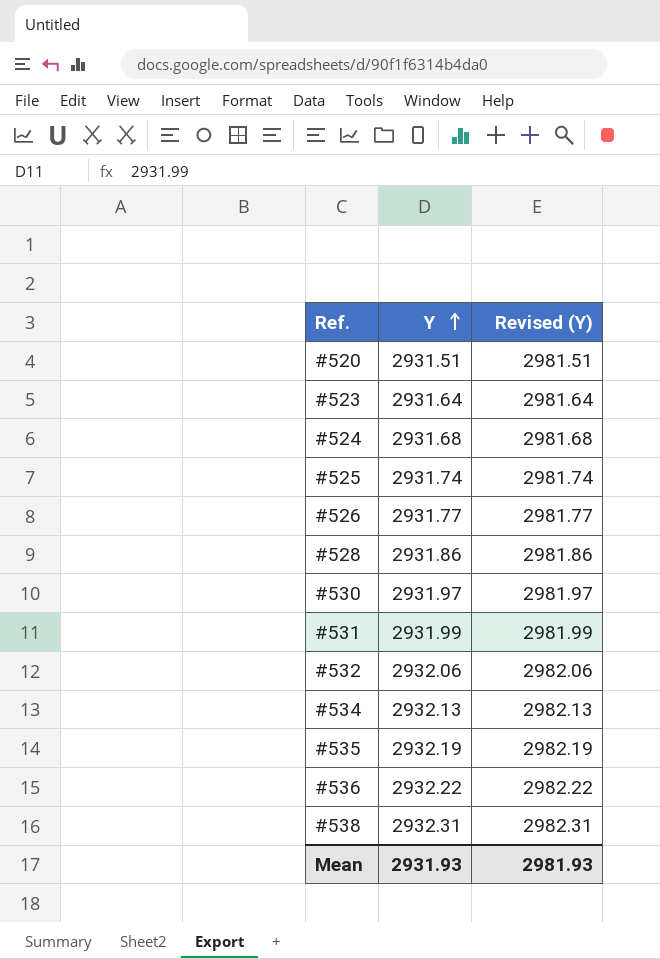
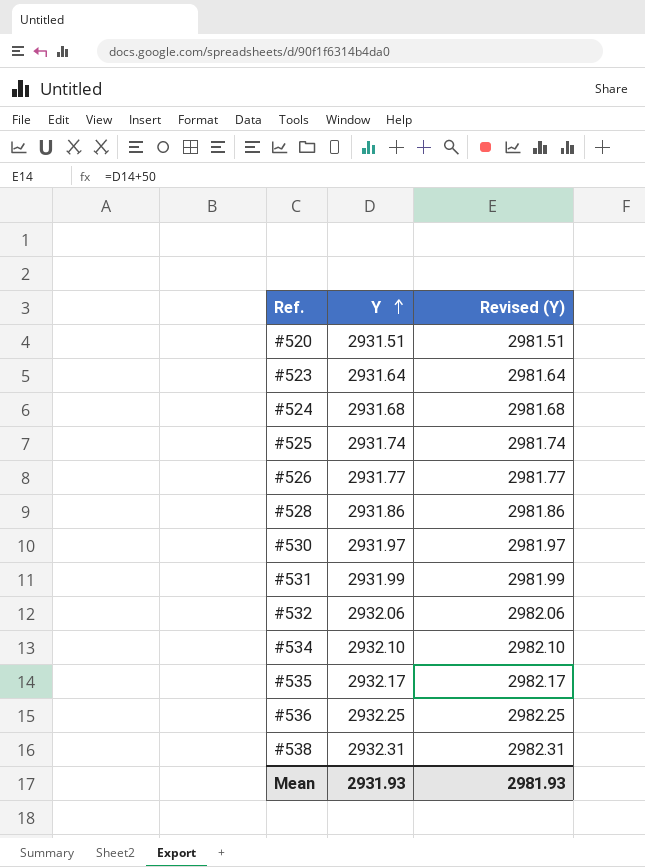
#534 | Y: 2932.13 -> 2932.10
#534 | Revised (Y): 2982.13 -> 2982.10
#535 | Y: 2932.19 -> 2932.17
#535 | Revised (Y): 2982.19 -> 2982.17
#536 | Y: 2932.22 -> 2932.25
#536 | Revised (Y): 2982.22 -> 2982.25

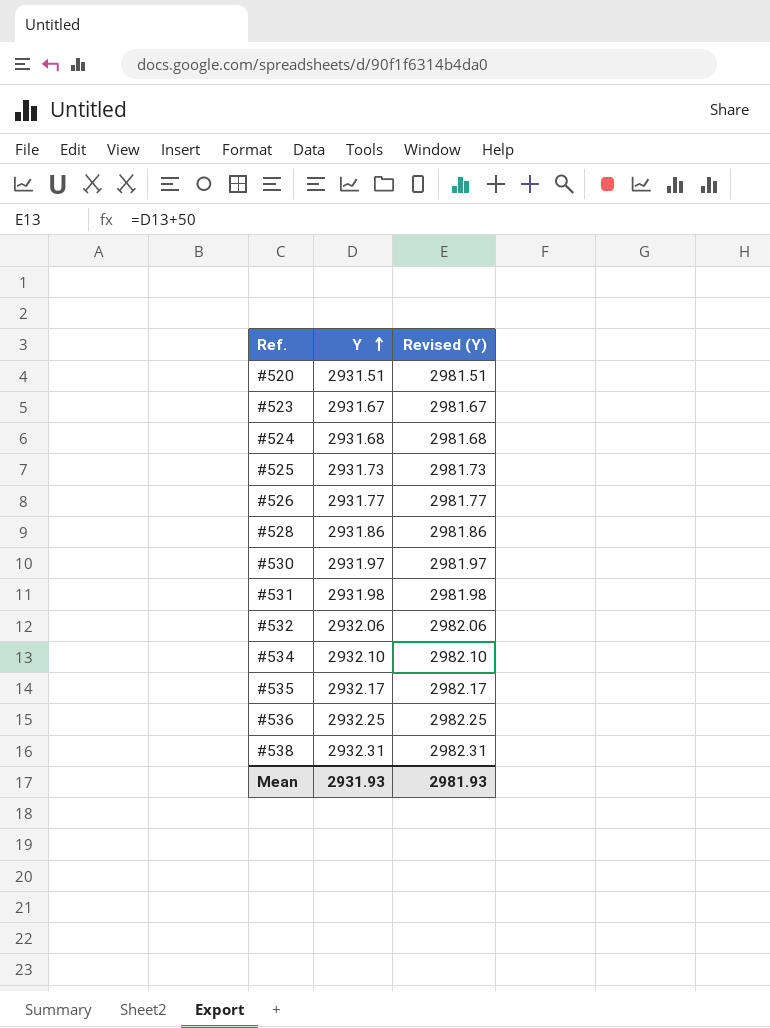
#523 | Y: 2931.64 -> 2931.67
#523 | Revised (Y): 2981.64 -> 2981.67
#525 | Y: 2931.74 -> 2931.73
#525 | Revised (Y): 2981.74 -> 2981.73
#531 | Y: 2931.99 -> 2931.98
#531 | Revised (Y): 2981.99 -> 2981.98

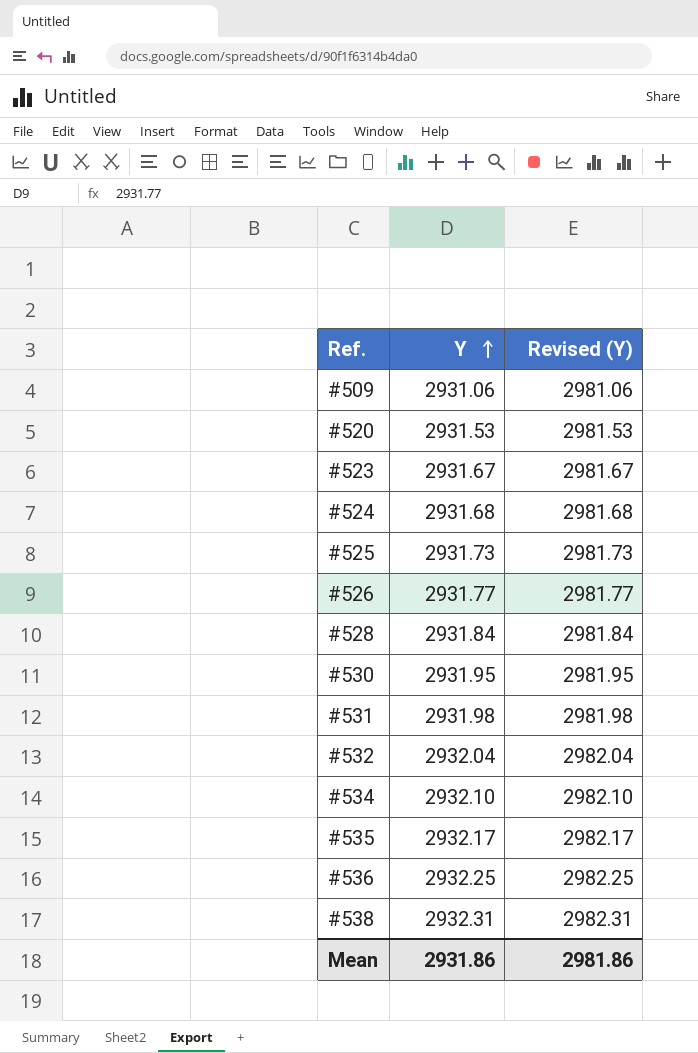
row #509: none -> 2931.06 | 2981.06
#520 | Y: 2931.51 -> 2931.53
#520 | Revised (Y): 2981.51 -> 2981.53
#528 | Y: 2931.86 -> 2931.84
#528 | Revised (Y): 2981.86 -> 2981.84
#530 | Y: 2931.97 -> 2931.95
#530 | Revised (Y): 2981.97 -> 2981.95
#532 | Y: 2932.06 -> 2932.04
#532 | Revised (Y): 2982.06 -> 2982.04
Mean | Y: 2931.93 -> 2931.86
Mean | Revised (Y): 2981.93 -> 2981.86

